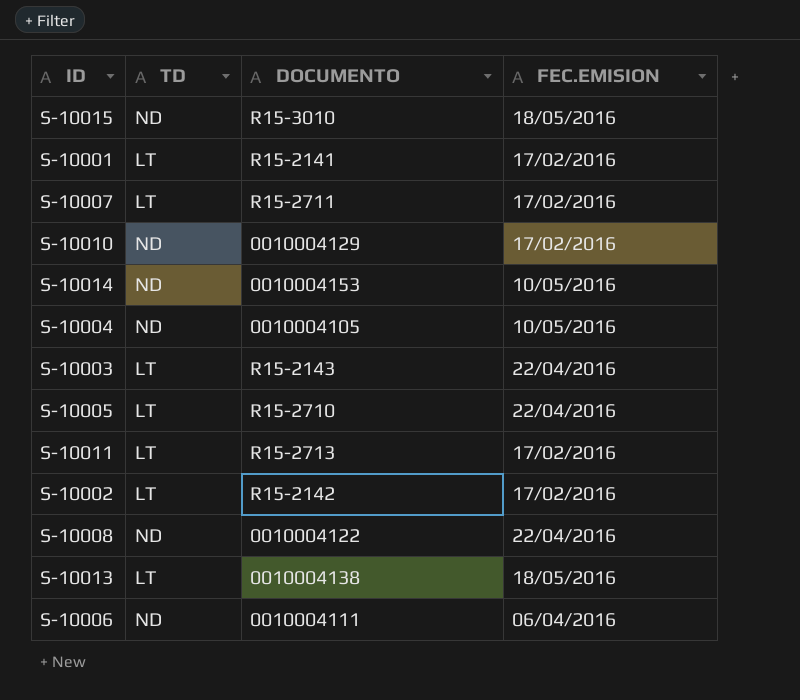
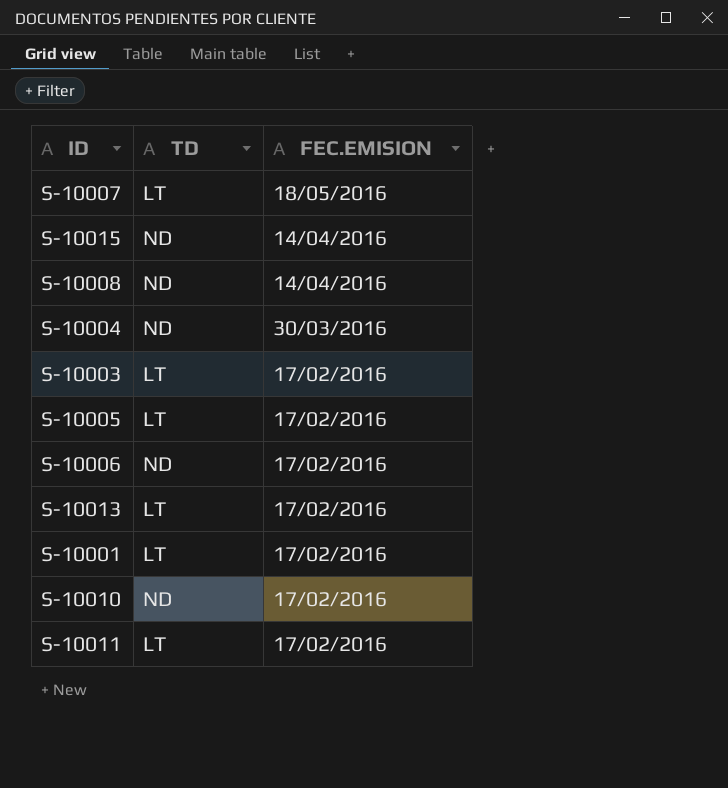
row order: none -> FEC.EMISION descending
column DOCUMENTO | position: 3 -> none
row S-10014: ND | 0010004153 | 10/05/2016 -> none
row S-10002: LT | R15-2142 | 17/02/2016 -> none
S-10007 | FEC.EMISION: 17/02/2016 -> 18/05/2016
S-10015 | FEC.EMISION: 18/05/2016 -> 14/04/2016
S-10008 | FEC.EMISION: 22/04/2016 -> 14/04/2016
S-10004 | FEC.EMISION: 10/05/2016 -> 30/03/2016
S-10003 | FEC.EMISION: 22/04/2016 -> 17/02/2016
S-10005 | FEC.EMISION: 22/04/2016 -> 17/02/2016
S-10006 | FEC.EMISION: 06/04/2016 -> 17/02/2016
S-10013 | FEC.EMISION: 18/05/2016 -> 17/02/2016

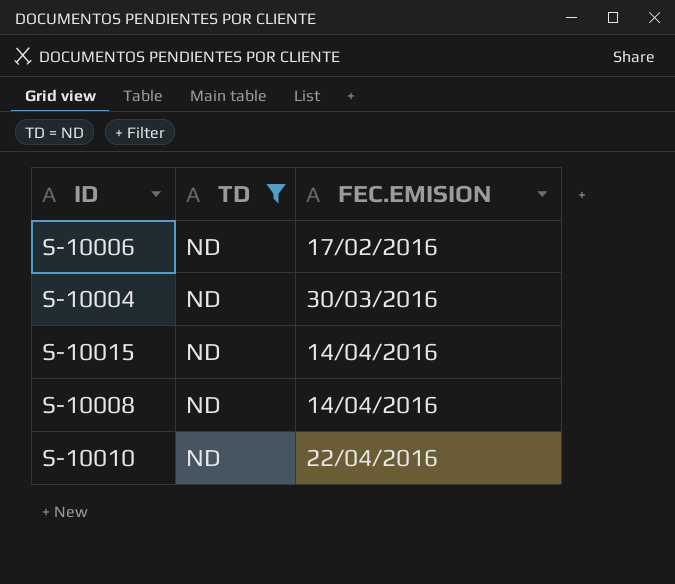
filter: none -> TD = ND
row order: FEC.EMISION descending -> FEC.EMISION ascending
S-10010 | FEC.EMISION: 17/02/2016 -> 22/04/2016

